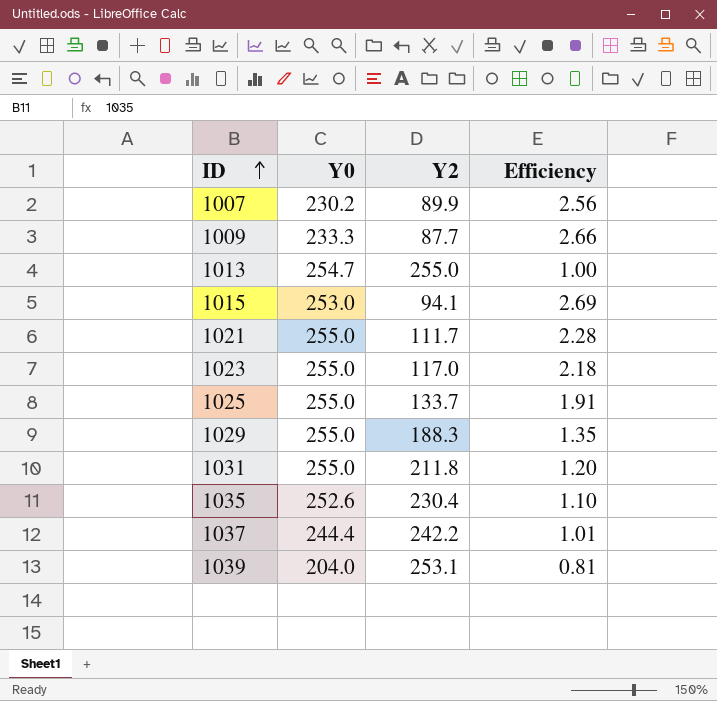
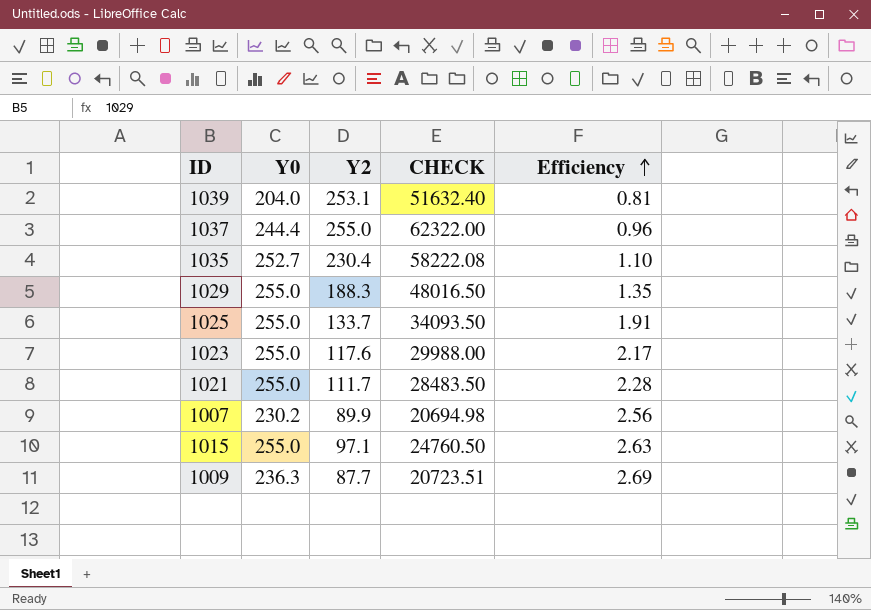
row order: ID ascending -> Efficiency ascending
column CHECK | formula: none -> [Y0] * [Y2]
row 1013: 254.7 | 255.0 | 1.00 -> none
row 1031: 255.0 | 211.8 | 1.20 -> none
1037 | Y2: 242.2 -> 255.0
1037 | Efficiency: 1.01 -> 0.96
1035 | Y0: 252.6 -> 252.7
1023 | Y2: 117.0 -> 117.6
1023 | Efficiency: 2.18 -> 2.17
1015 | Y0: 253.0 -> 255.0
1015 | Y2: 94.1 -> 97.1
1015 | Efficiency: 2.69 -> 2.63
1009 | Y0: 233.3 -> 236.3
1009 | Efficiency: 2.66 -> 2.69

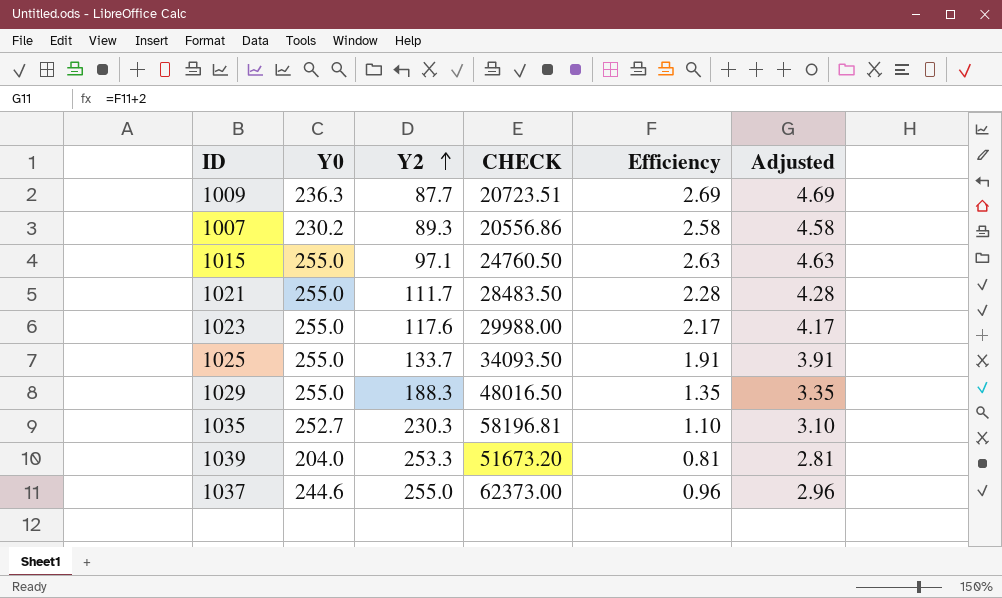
row order: Efficiency ascending -> Y2 ascending
column Adjusted | formula: none -> [Efficiency] + 2
1007 | Y2: 89.9 -> 89.3
1007 | CHECK: 20694.98 -> 20556.86
1007 | Efficiency: 2.56 -> 2.58
1035 | Y2: 230.4 -> 230.3
1035 | CHECK: 58222.08 -> 58196.81
1039 | Y2: 253.1 -> 253.3
1039 | CHECK: 51632.40 -> 51673.20
1037 | Y0: 244.4 -> 244.6
1037 | CHECK: 62322.00 -> 62373.00

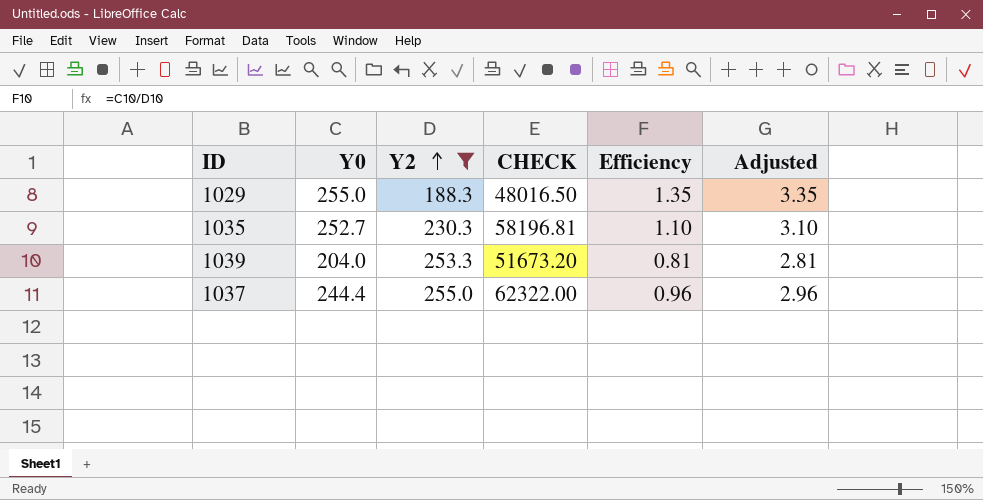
filter: none -> Y2 >= 188.3
1037 | Y0: 244.6 -> 244.4
1037 | CHECK: 62373.00 -> 62322.00

